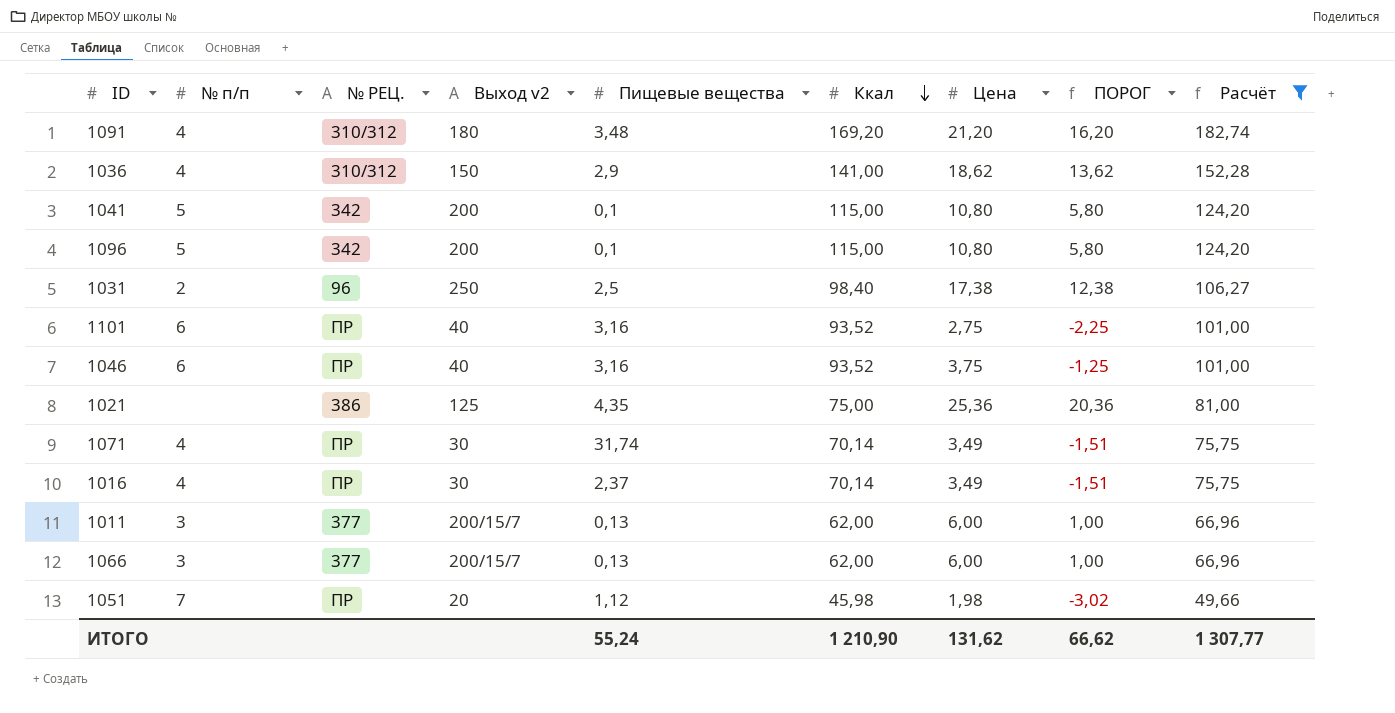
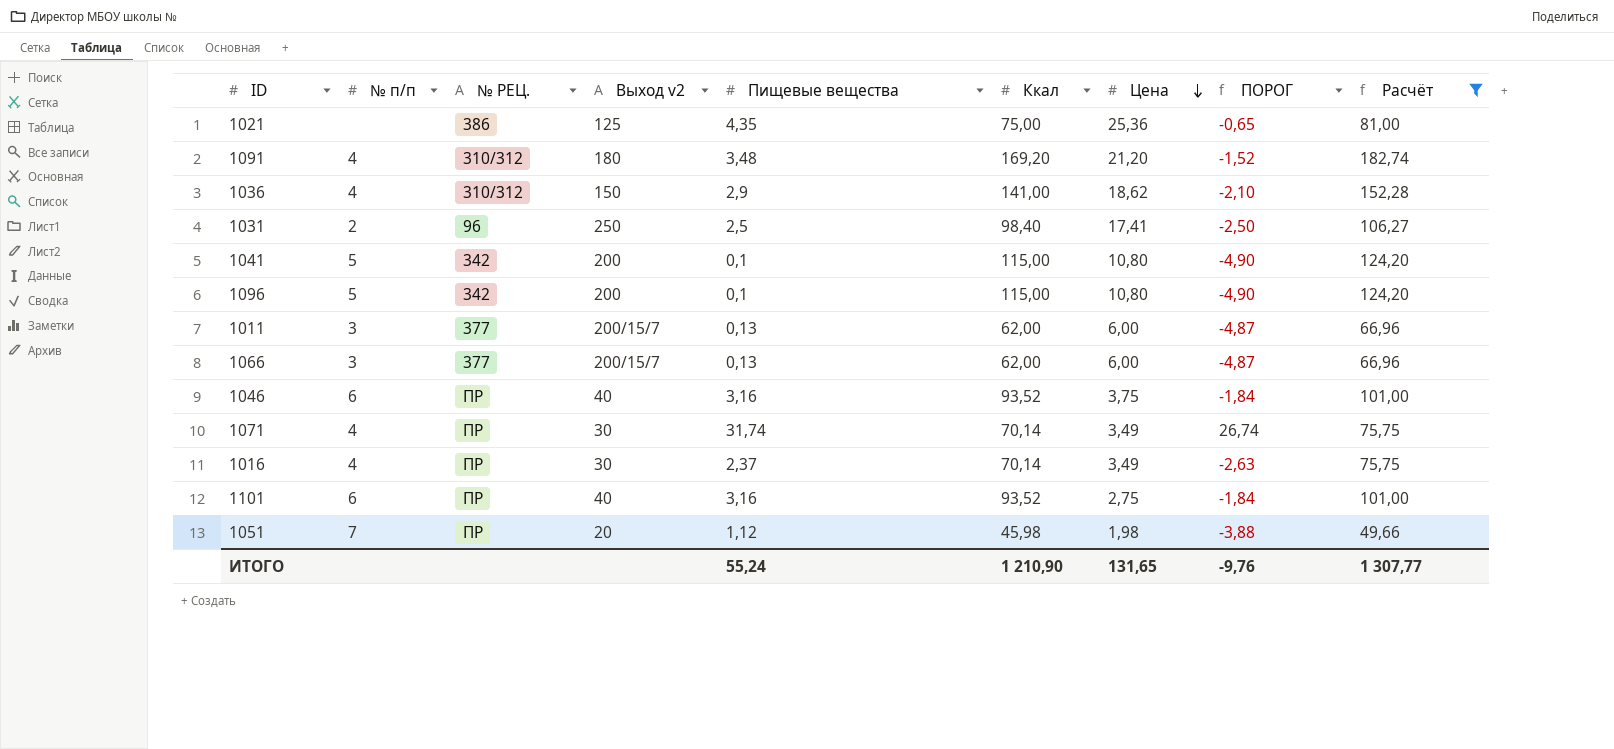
row order: Ккал descending -> Цена descending
column ПОРОГ | formula: [Цена] - 5 -> [Пищевые вещества] - 5
1031 | Цена: 17,38 -> 17,41
ИТОГО | Цена: 131,62 -> 131,65
ИТОГО | ПОРОГ: 66,62 -> -9,76

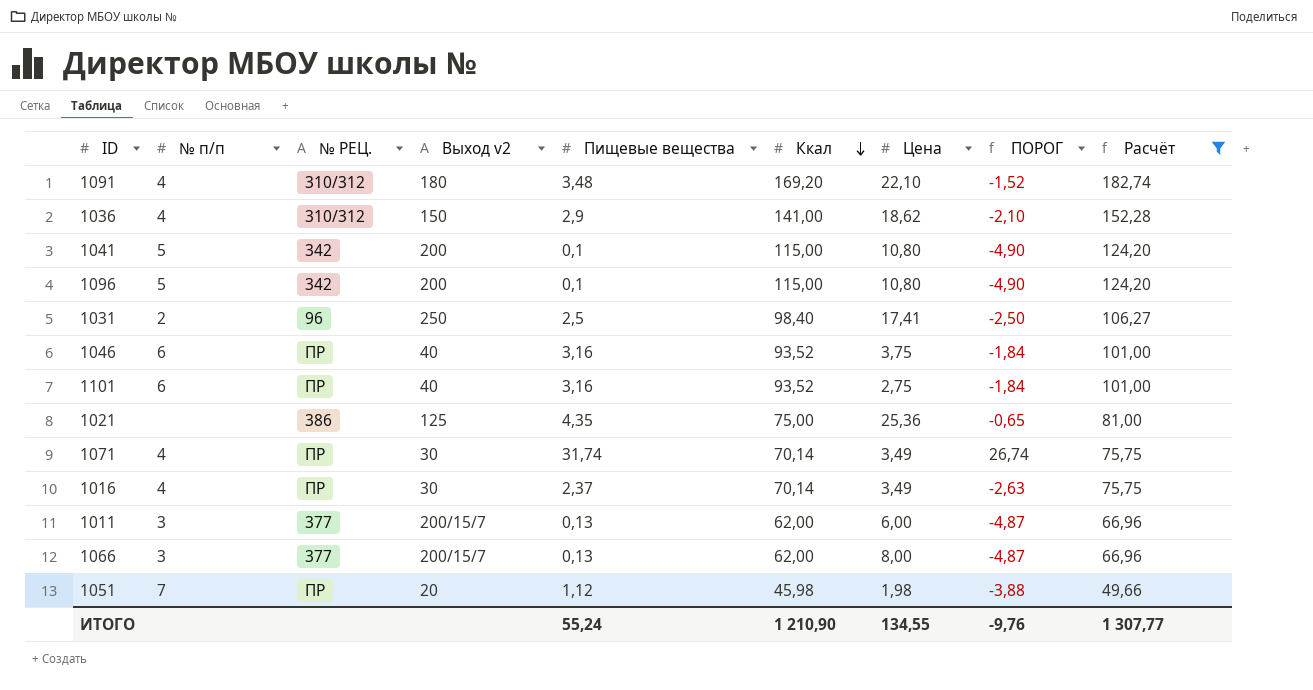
row order: Цена descending -> Ккал descending
1091 | Цена: 21,20 -> 22,10
1066 | Цена: 6,00 -> 8,00
ИТОГО | Цена: 131,65 -> 134,55

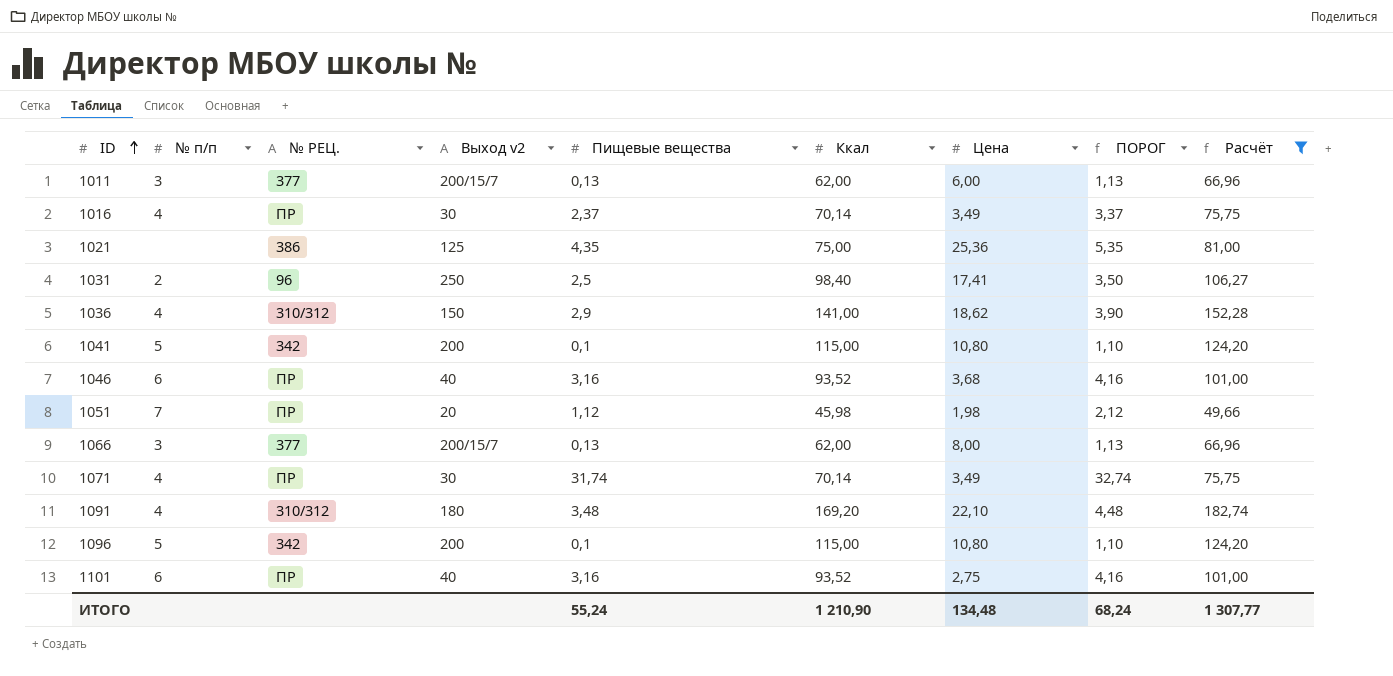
row order: Ккал descending -> ID ascending
column ПОРОГ | formula: [Пищевые вещества] - 5 -> [Пищевые вещества] + 1
1046 | Цена: 3,75 -> 3,68
ИТОГО | Цена: 134,55 -> 134,48
ИТОГО | ПОРОГ: -9,76 -> 68,24

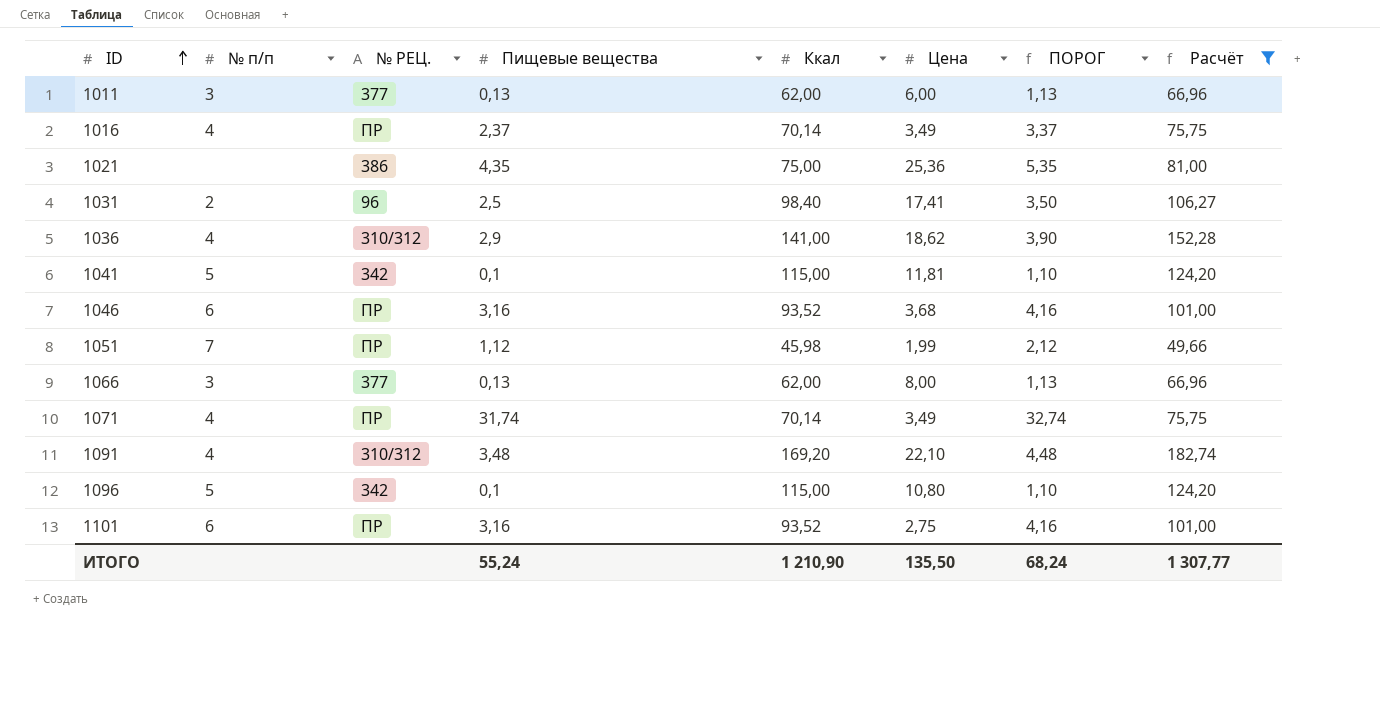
column Выход v2 | position: 4 -> none
1041 | Цена: 10,80 -> 11,81
1051 | Цена: 1,98 -> 1,99
ИТОГО | Цена: 134,48 -> 135,50

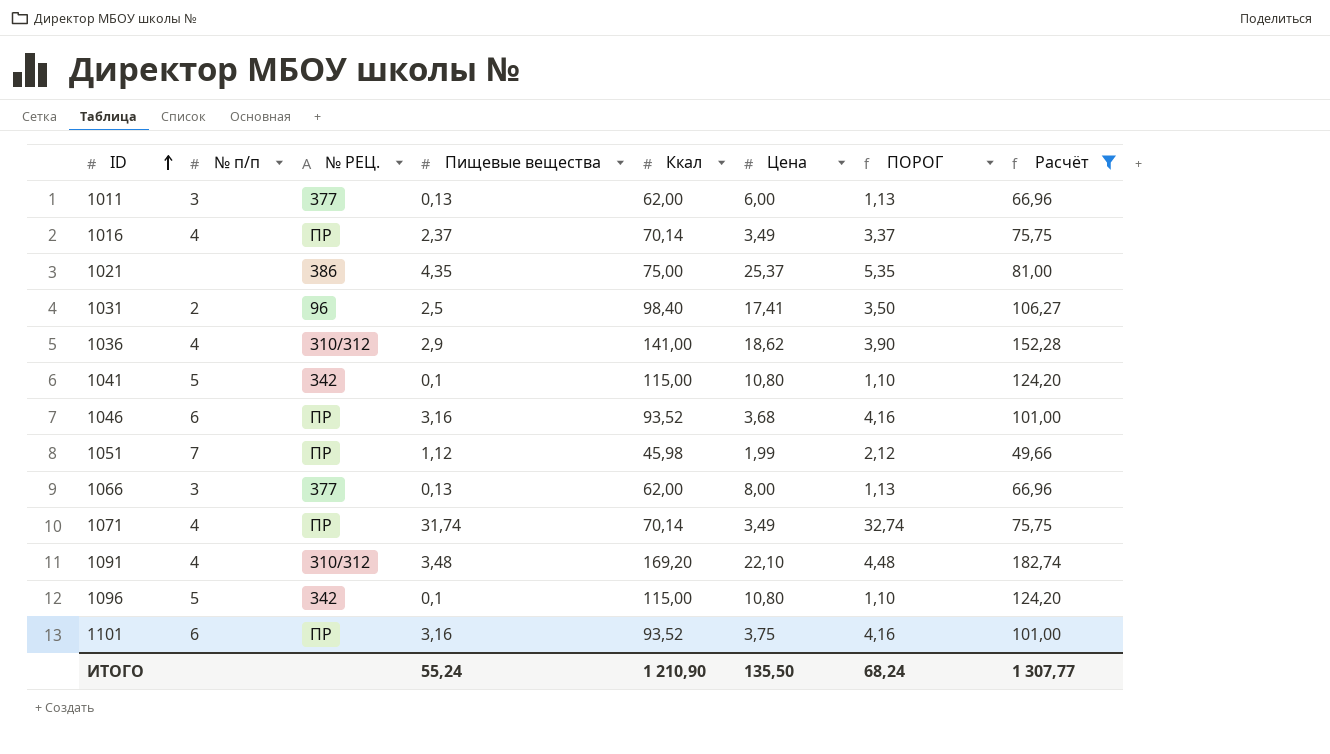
1021 | Цена: 25,36 -> 25,37
1041 | Цена: 11,81 -> 10,80
1101 | Цена: 2,75 -> 3,75

